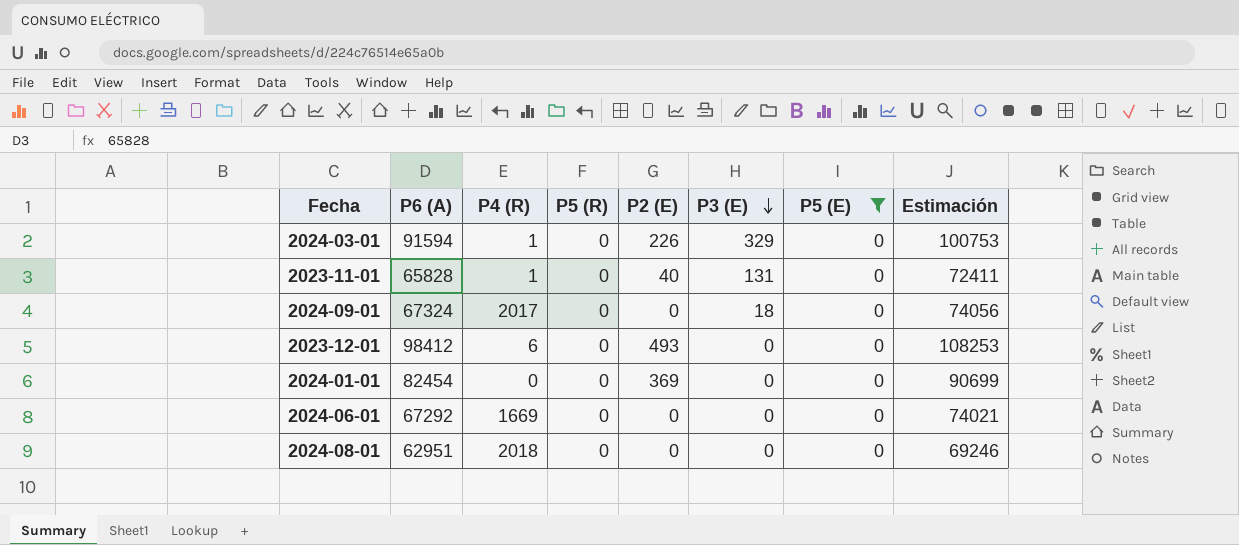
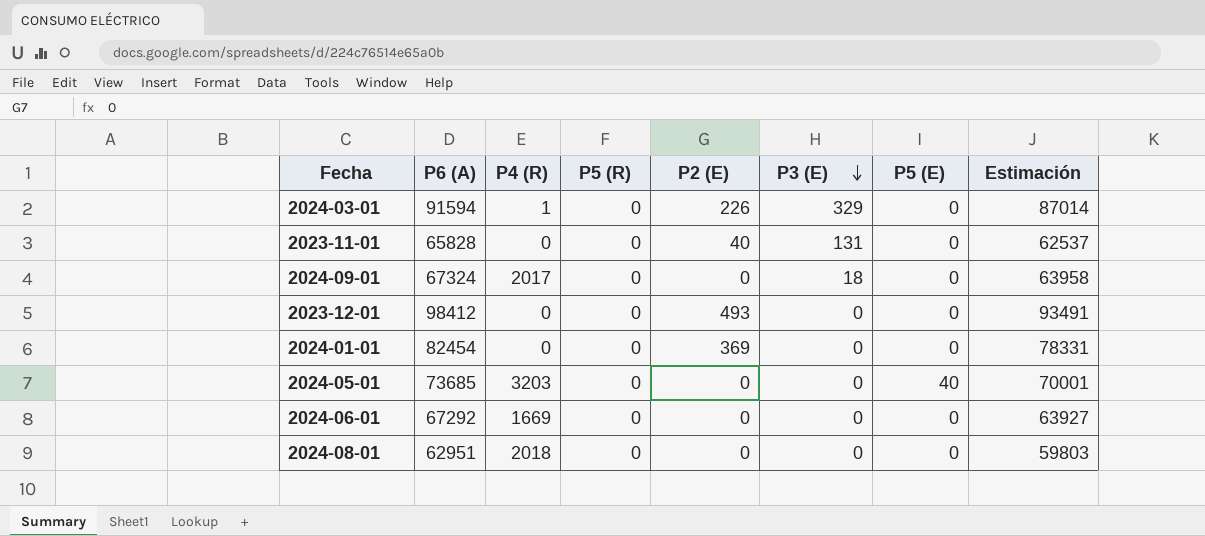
filter: P5 (E) = 0 -> none
column Estimación | formula: [P6 (A)] * 1,1 -> [P6 (A)] * 0,95
2023-11-01 | P4 (R): 1 -> 0
2023-12-01 | P4 (R): 6 -> 0

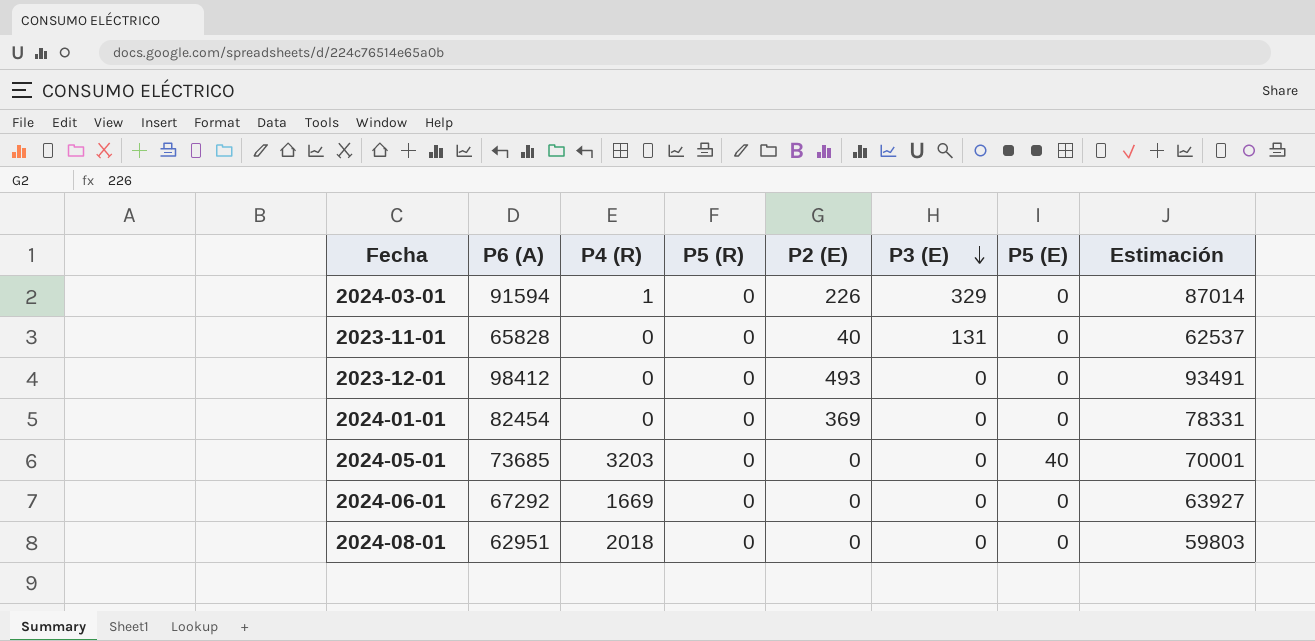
row 2024-09-01: 67324 | 2017 | 0 | 0 | 18 | 0 | 63958 -> none

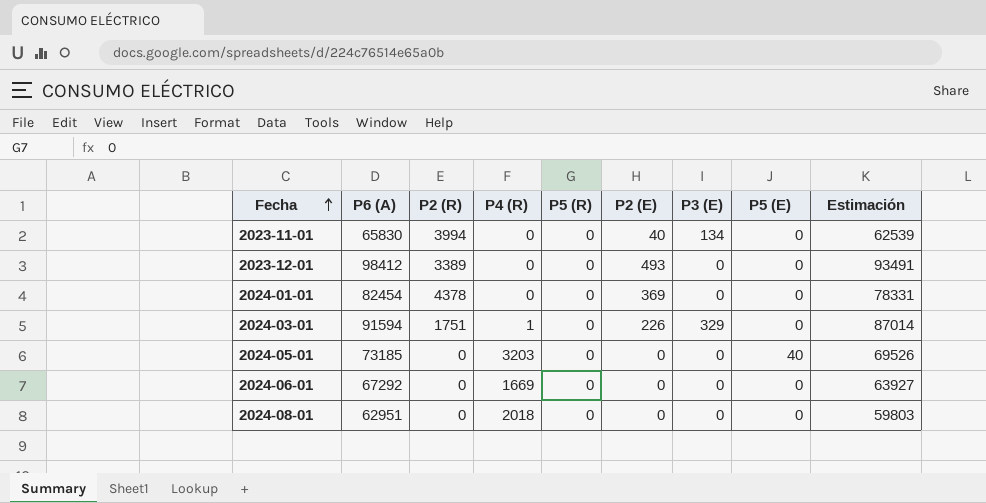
row order: P3 (E) descending -> Fecha ascending
column P2 (R) | position: none -> 3
2023-11-01 | P6 (A): 65828 -> 65830
2023-11-01 | P3 (E): 131 -> 134
2023-11-01 | Estimación: 62537 -> 62539
2024-05-01 | P6 (A): 73685 -> 73185
2024-05-01 | Estimación: 70001 -> 69526

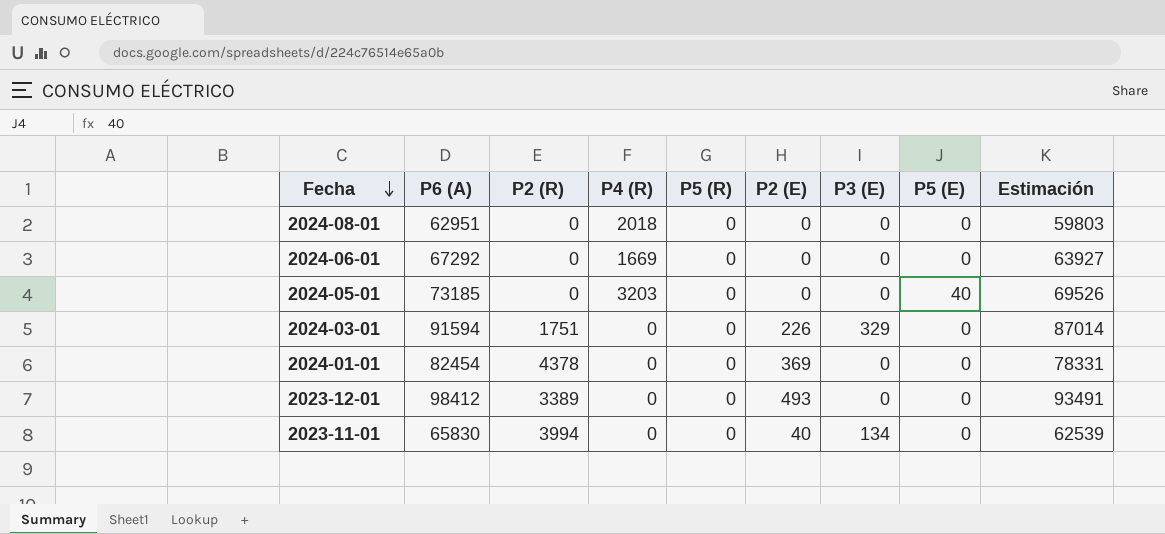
row order: Fecha ascending -> Fecha descending
2024-03-01 | P4 (R): 1 -> 0

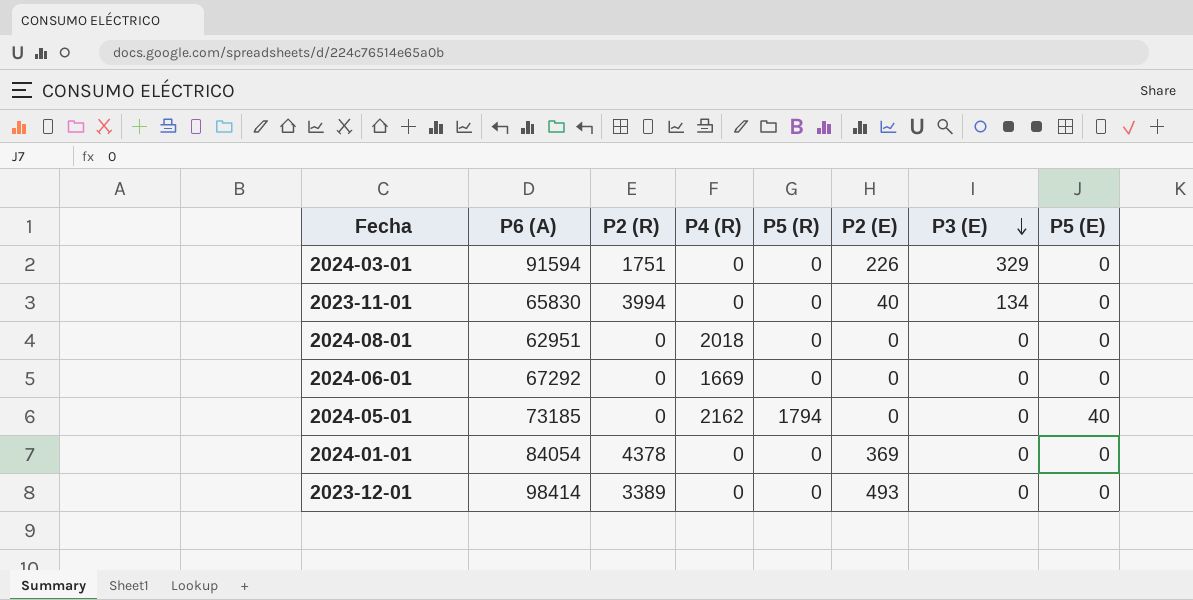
row order: Fecha descending -> P3 (E) descending
column Estimación | formula: [P6 (A)] * 0,95 -> none
2024-05-01 | P4 (R): 3203 -> 2162
2024-05-01 | P5 (R): 0 -> 1794
2024-01-01 | P6 (A): 82454 -> 84054
2023-12-01 | P6 (A): 98412 -> 98414

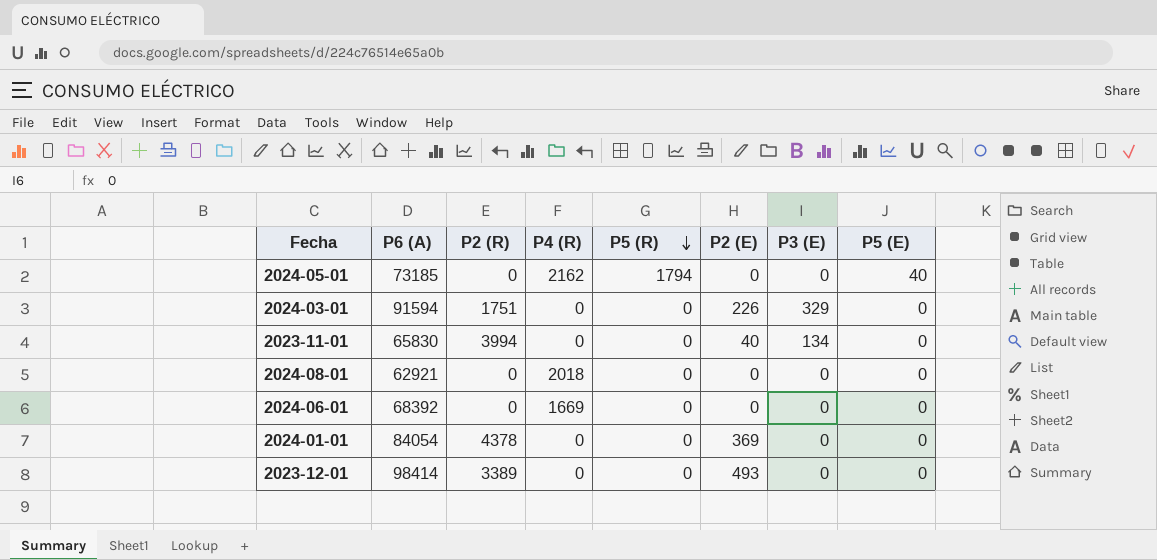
row order: P3 (E) descending -> P5 (R) descending
2024-08-01 | P6 (A): 62951 -> 62921
2024-06-01 | P6 (A): 67292 -> 68392

